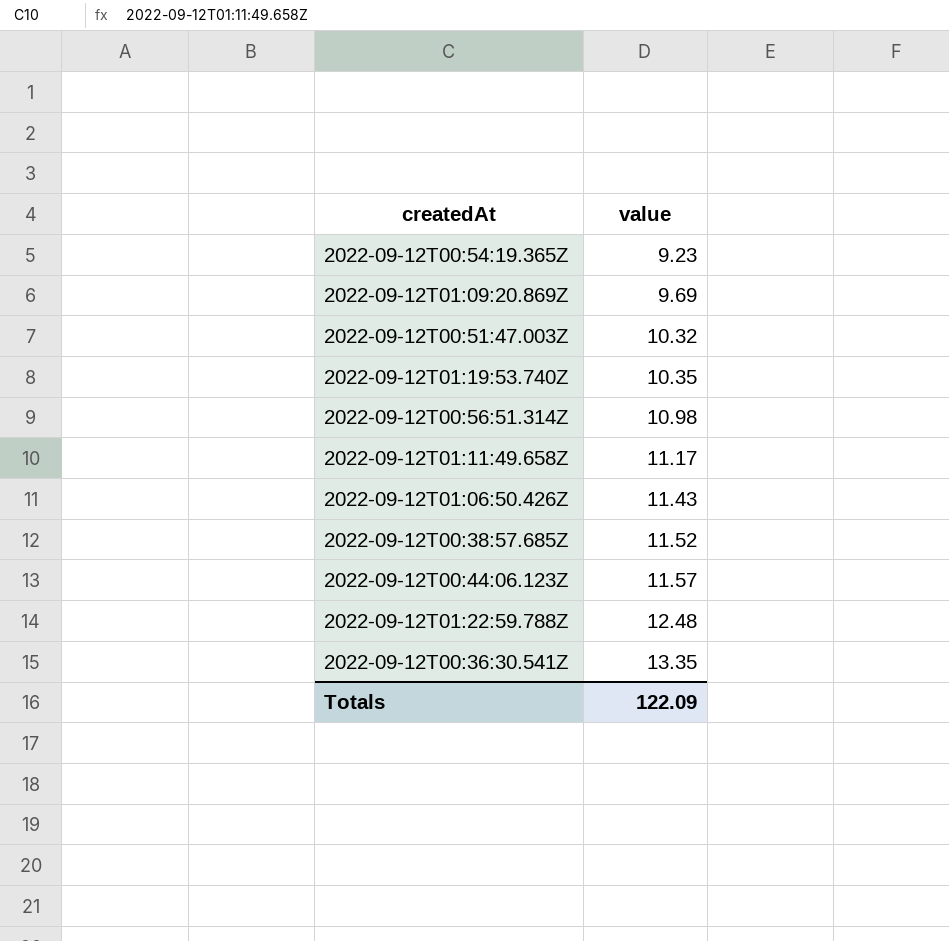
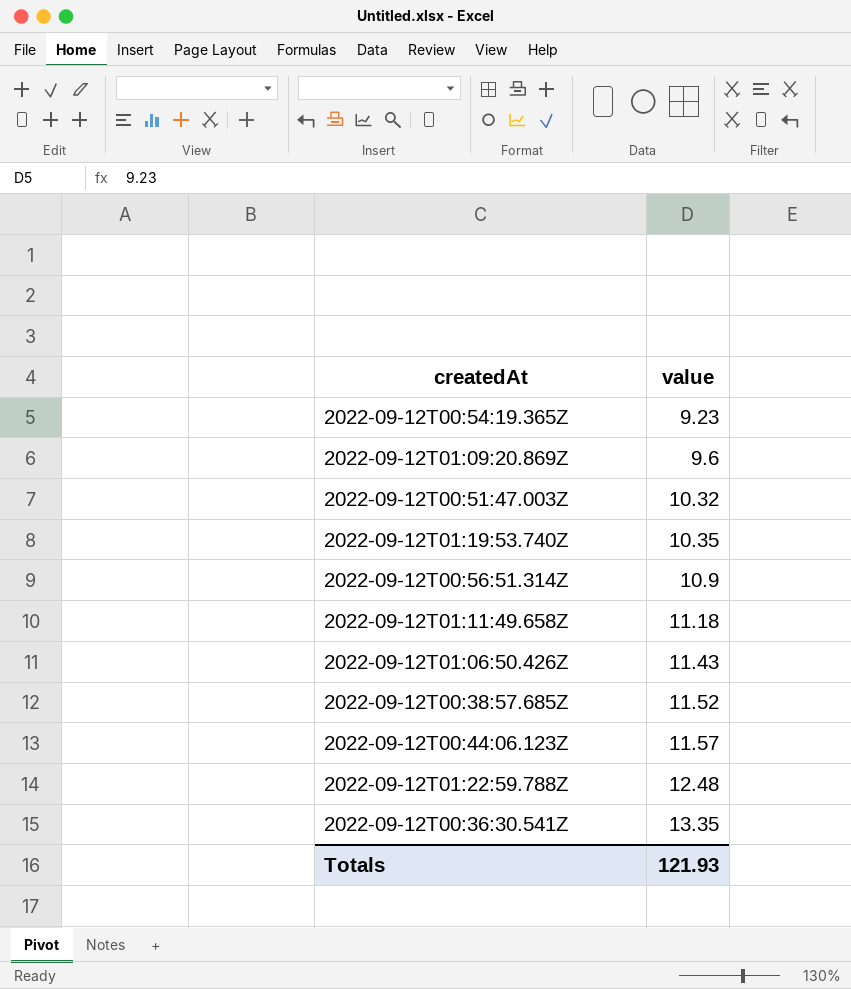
2022-09-12T01:09:20.869Z | value: 9.69 -> 9.6
2022-09-12T00:56:51.314Z | value: 10.98 -> 10.9
2022-09-12T01:11:49.658Z | value: 11.17 -> 11.18
Totals | value: 122.09 -> 121.93

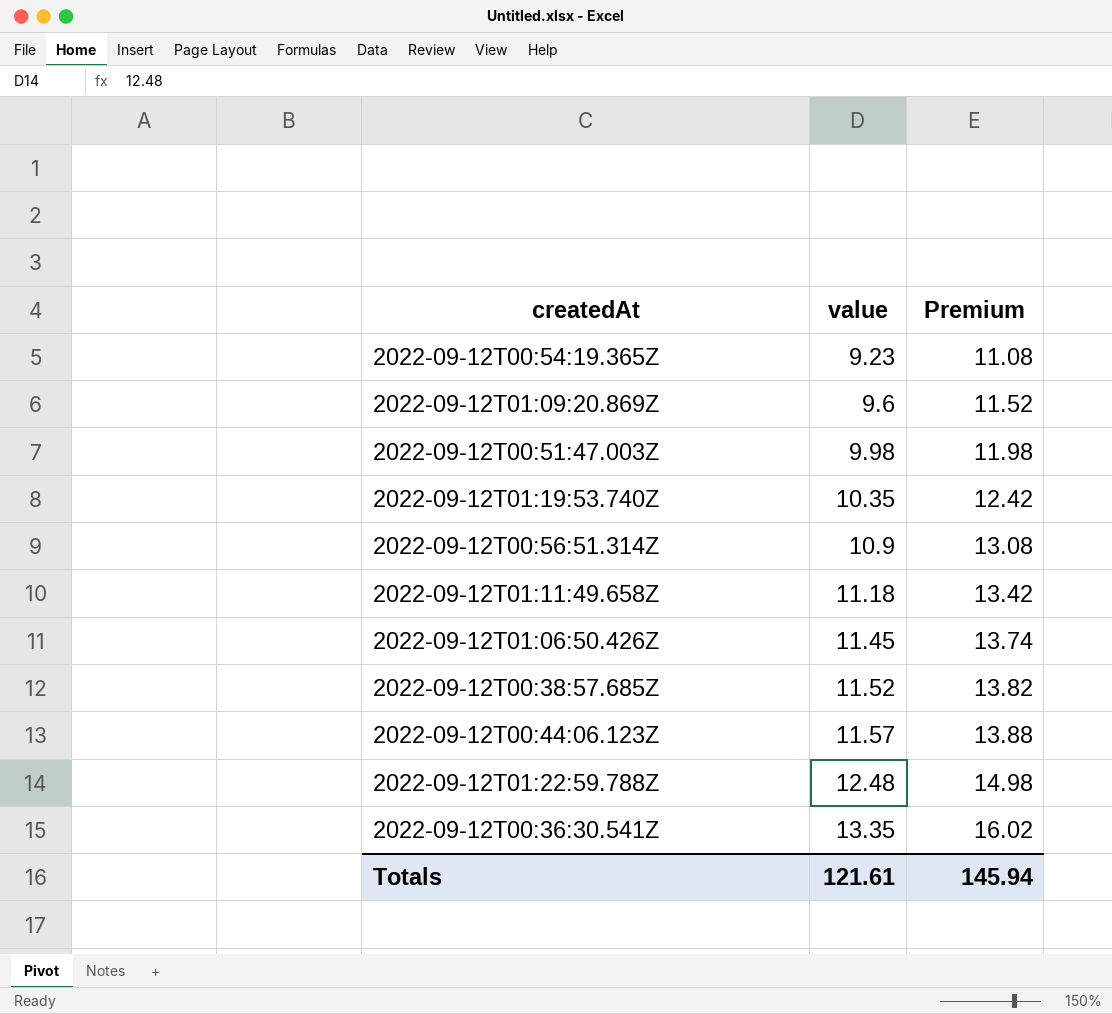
column Premium | formula: none -> [value] * 1.2
2022-09-12T00:51:47.003Z | value: 10.32 -> 9.98
2022-09-12T01:06:50.426Z | value: 11.43 -> 11.45
Totals | value: 121.93 -> 121.61

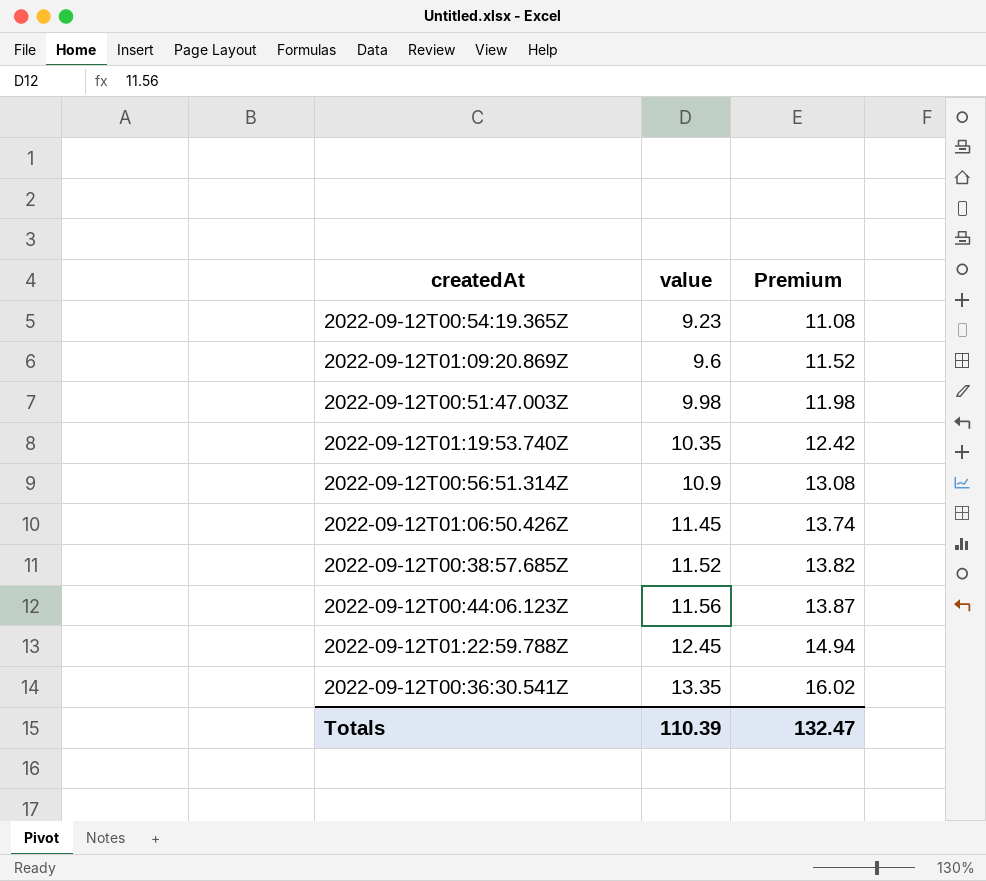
row 2022-09-12T01:11:49.658Z: 11.18 | 13.42 -> none
2022-09-12T00:44:06.123Z | value: 11.57 -> 11.56
2022-09-12T00:44:06.123Z | Premium: 13.88 -> 13.87
2022-09-12T01:22:59.788Z | value: 12.48 -> 12.45
2022-09-12T01:22:59.788Z | Premium: 14.98 -> 14.94
Totals | value: 121.61 -> 110.39
Totals | Premium: 145.94 -> 132.47

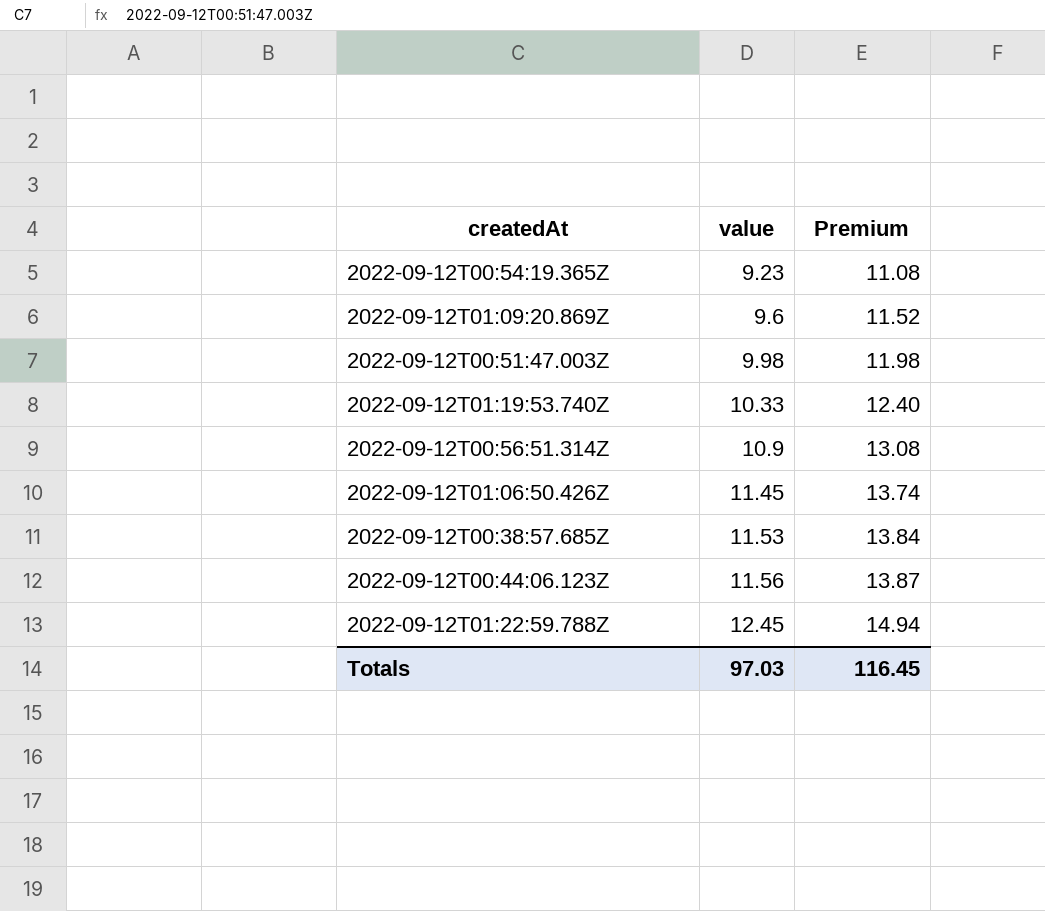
row 2022-09-12T00:36:30.541Z: 13.35 | 16.02 -> none
2022-09-12T01:19:53.740Z | value: 10.35 -> 10.33
2022-09-12T01:19:53.740Z | Premium: 12.42 -> 12.40
2022-09-12T00:38:57.685Z | value: 11.52 -> 11.53
2022-09-12T00:38:57.685Z | Premium: 13.82 -> 13.84
Totals | value: 110.39 -> 97.03
Totals | Premium: 132.47 -> 116.45

